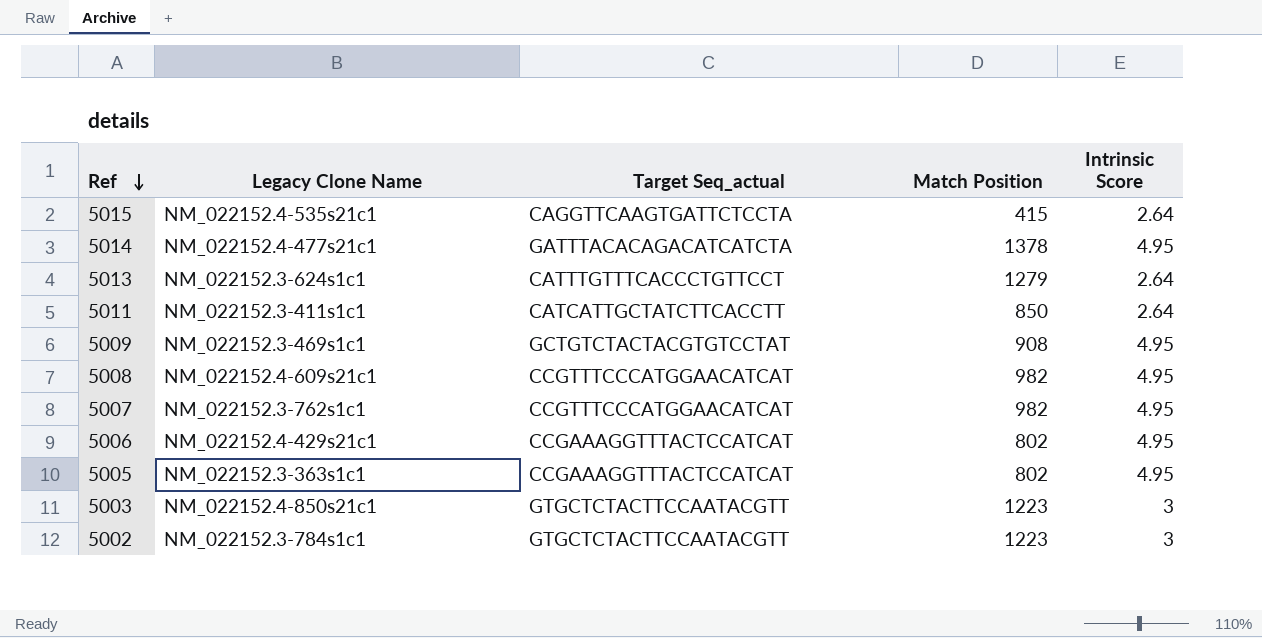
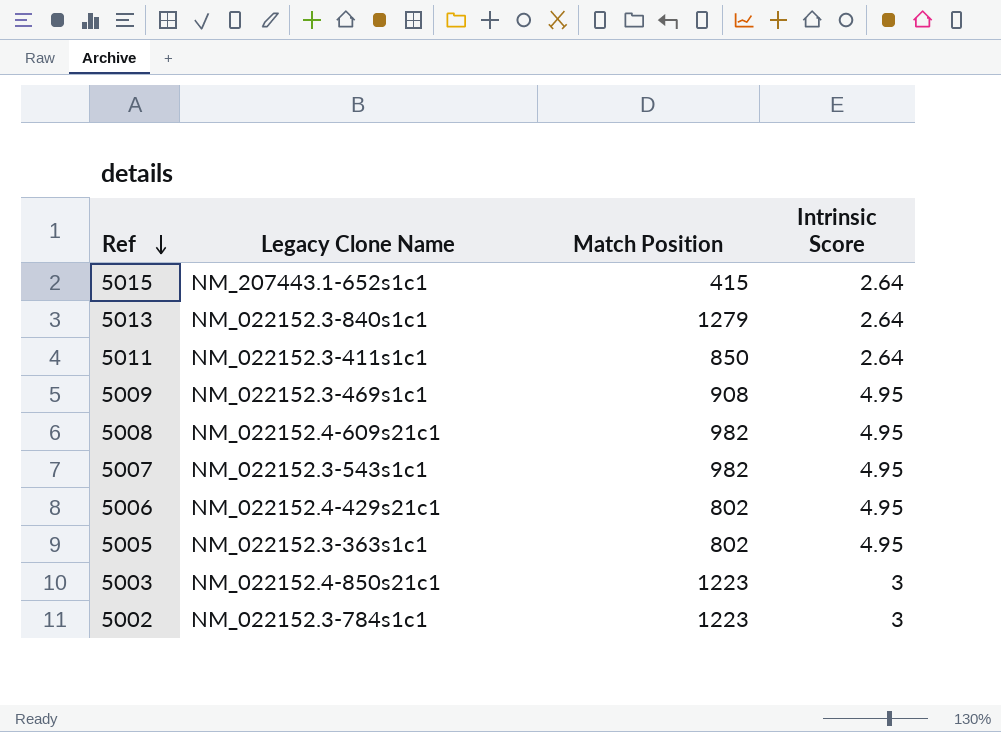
column Target Seq_actual | position: 3 -> none
row 5014: NM_022152.4-477s21c1 | GATTTACACAGACATCATCTA | 1378 | 4.95 -> none
5015 | Legacy Clone Name: NM_022152.4-535s21c1 -> NM_207443.1-652s1c1
5013 | Legacy Clone Name: NM_022152.3-624s1c1 -> NM_022152.3-840s1c1
5007 | Legacy Clone Name: NM_022152.3-762s1c1 -> NM_022152.3-543s1c1

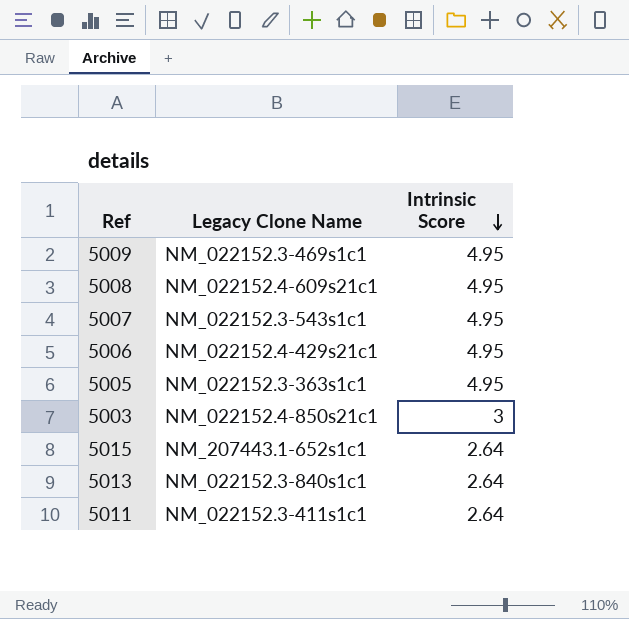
row order: Ref descending -> Intrinsic Score descending
column Match Position | position: 3 -> none
row 5002: NM_022152.3-784s1c1 | 1223 | 3 -> none

